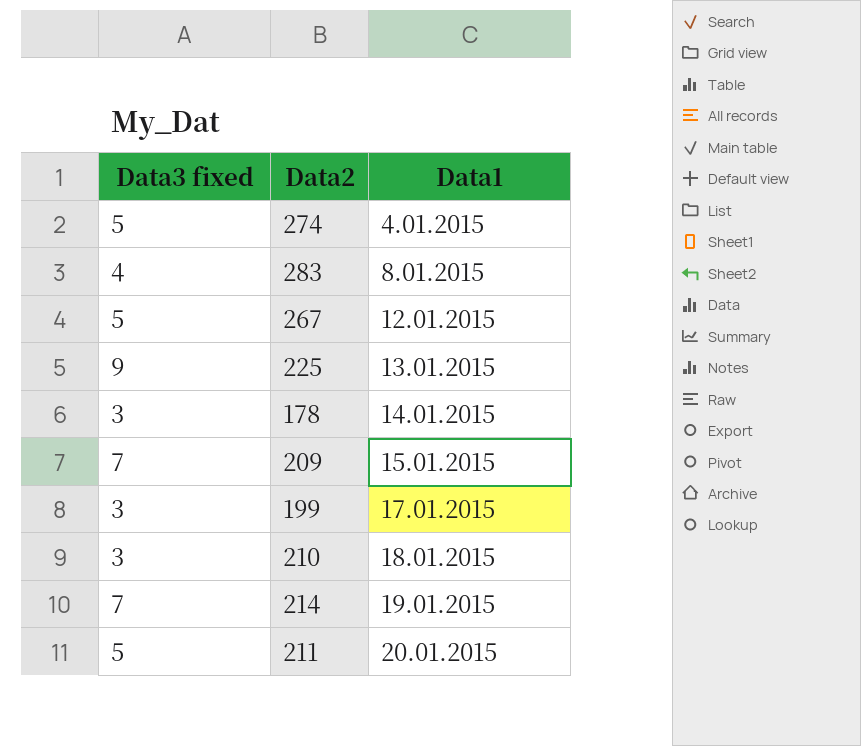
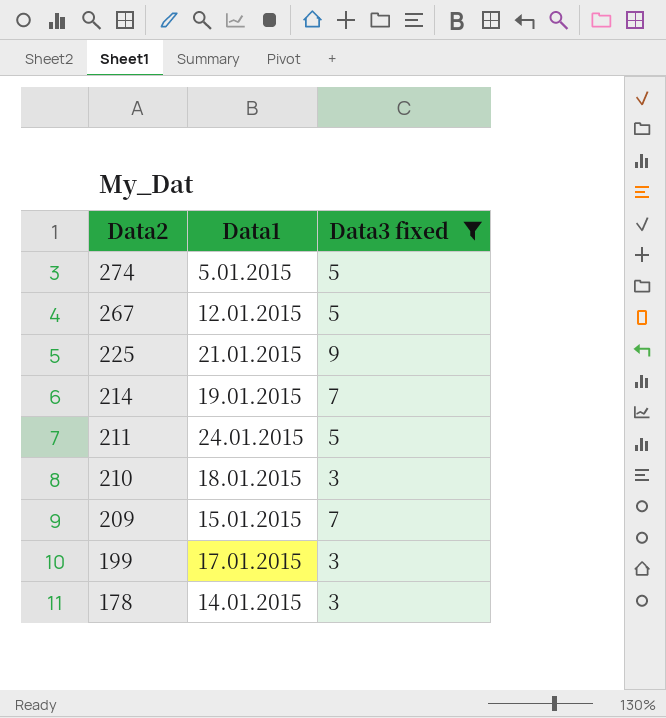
filter: none -> Data3 fixed != 4
row order: Data1 ascending -> Data2 descending
column Data3 fixed | position: 1 -> 3
274 | Data1: 4.01.2015 -> 5.01.2015
225 | Data1: 13.01.2015 -> 21.01.2015
211 | Data1: 20.01.2015 -> 24.01.2015

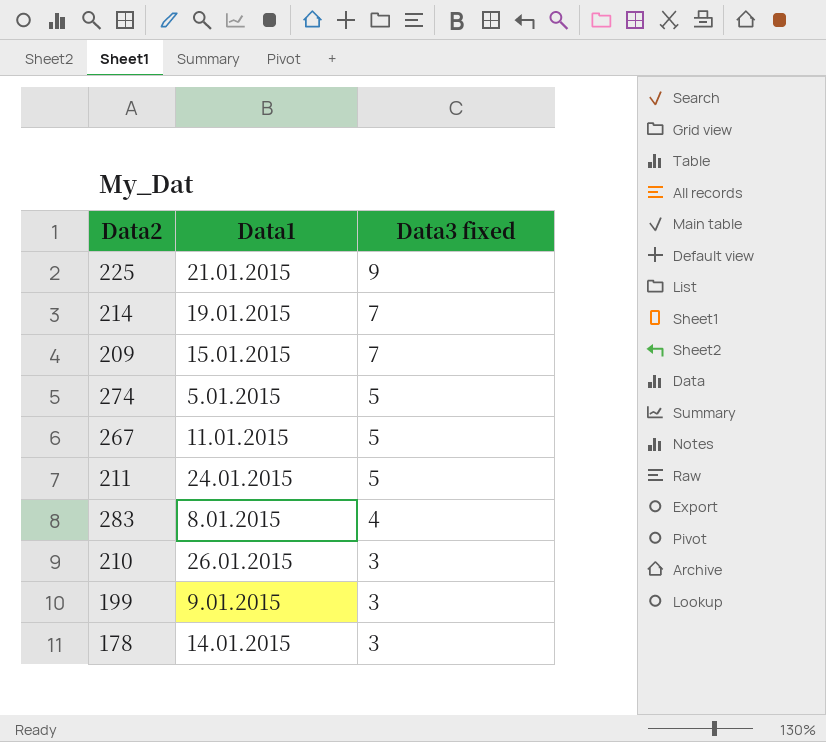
filter: Data3 fixed != 4 -> none
row order: Data2 descending -> Data3 fixed descending
267 | Data1: 12.01.2015 -> 11.01.2015
210 | Data1: 18.01.2015 -> 26.01.2015
199 | Data1: 17.01.2015 -> 9.01.2015

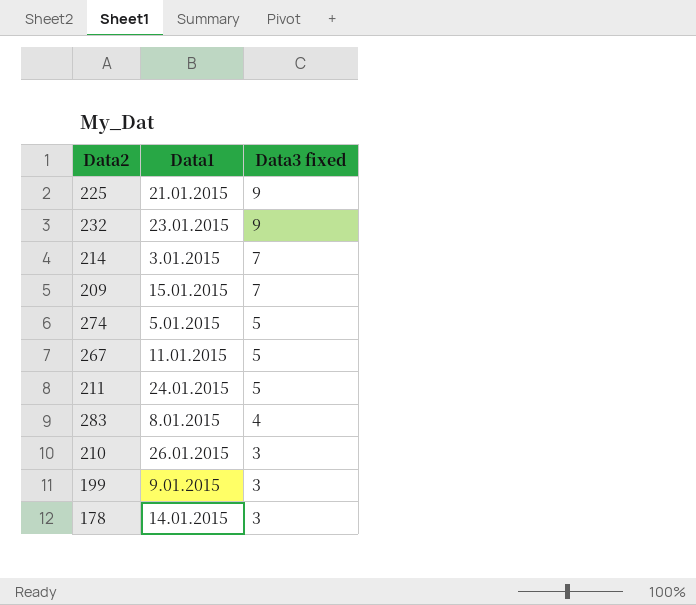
row 232: none -> 23.01.2015 | 9
214 | Data1: 19.01.2015 -> 3.01.2015

